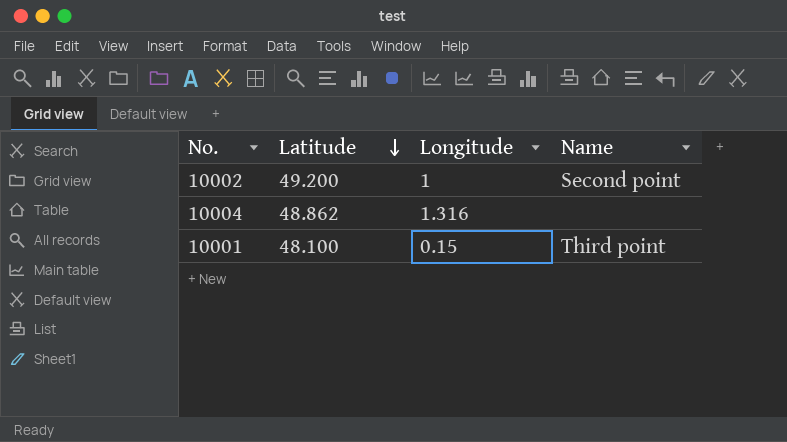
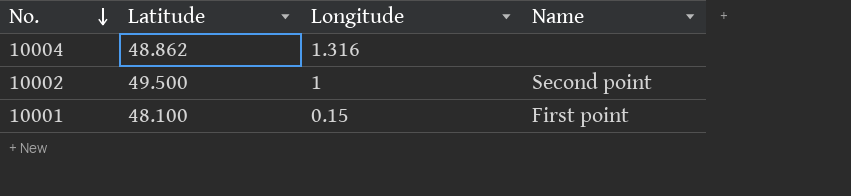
row order: Latitude descending -> No. descending
10002 | Latitude: 49.200 -> 49.500
10001 | Name: Third point -> First point

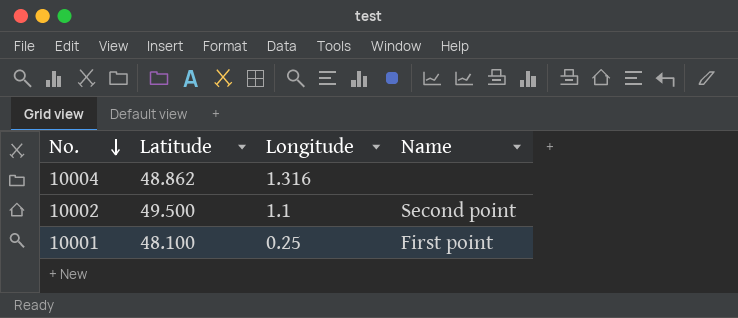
10002 | Longitude: 1 -> 1.1
10001 | Longitude: 0.15 -> 0.25

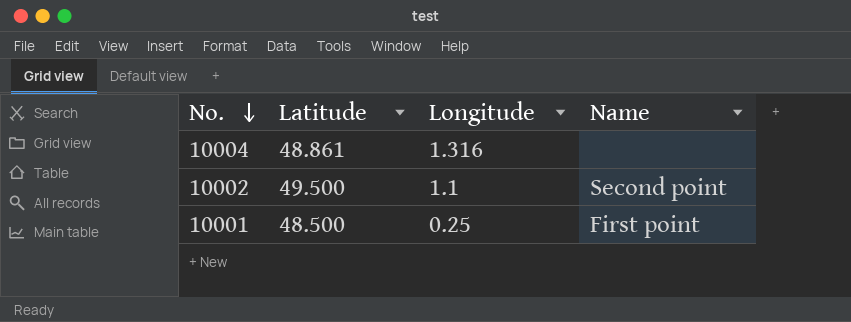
10004 | Latitude: 48.862 -> 48.861
10001 | Latitude: 48.100 -> 48.500

